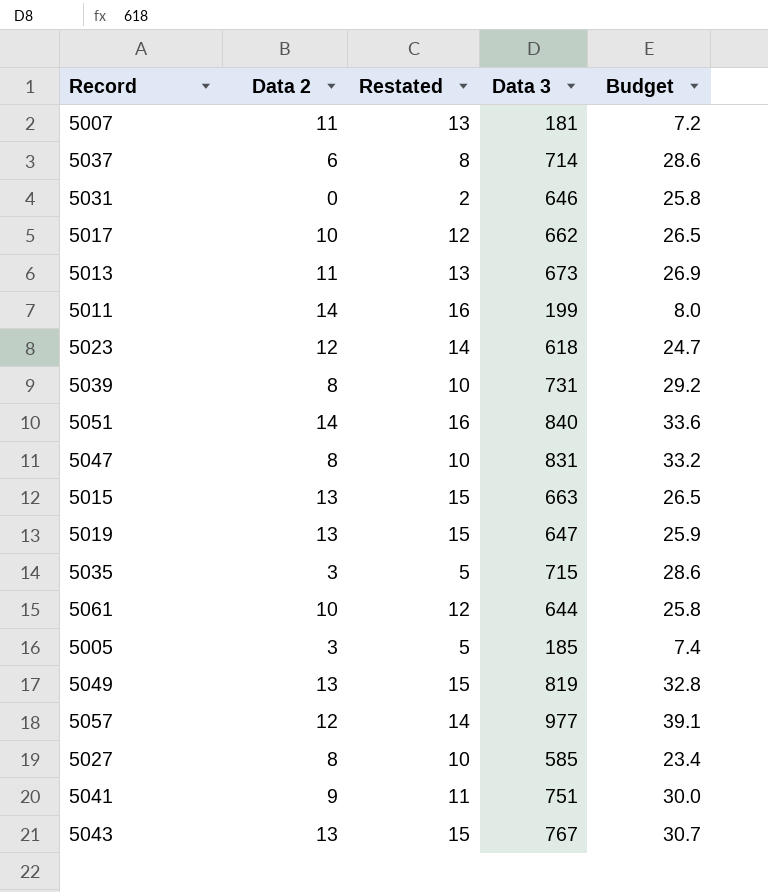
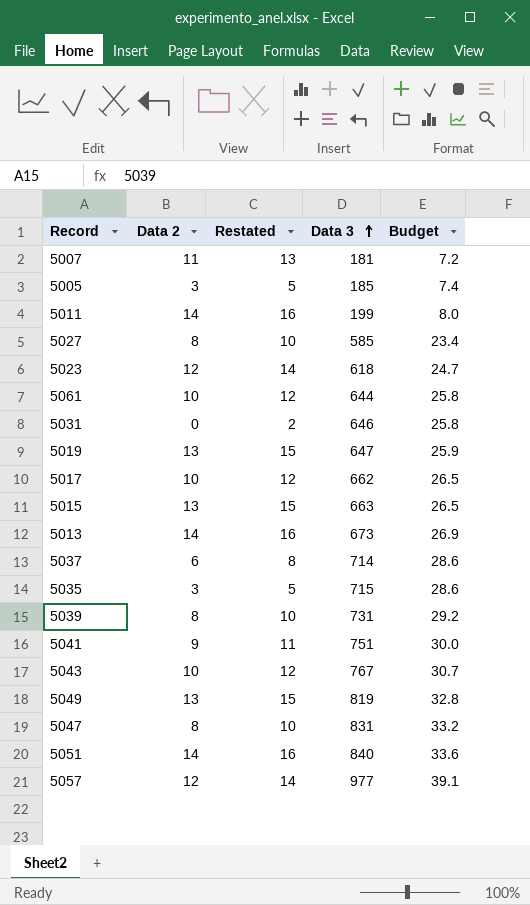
row order: none -> Data 3 ascending
5013 | Data 2: 11 -> 14
5013 | Restated: 13 -> 16
5043 | Data 2: 13 -> 10
5043 | Restated: 15 -> 12

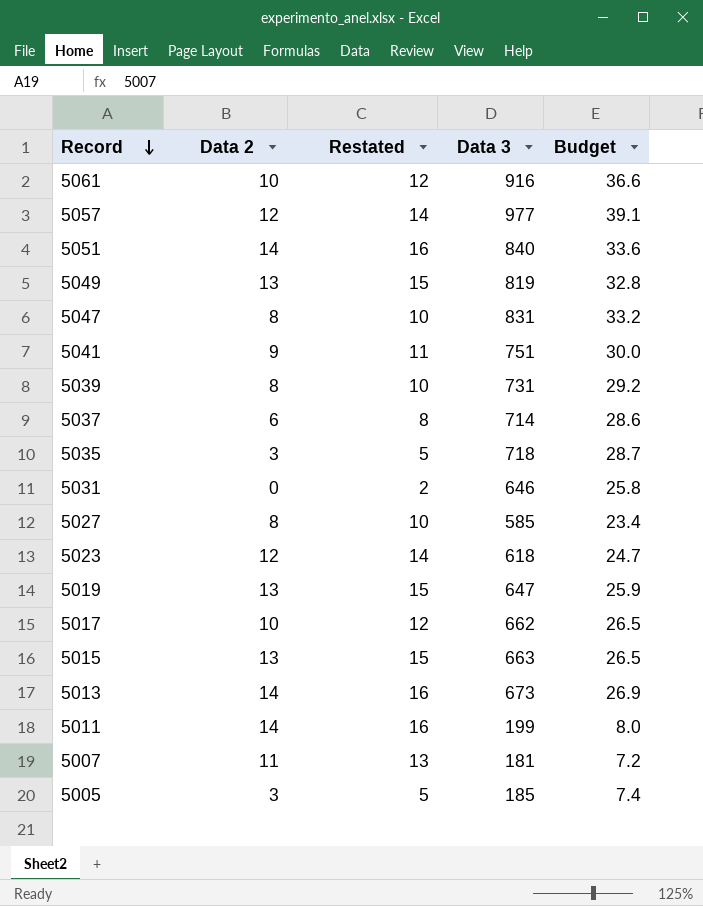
row order: Data 3 ascending -> Record descending
row 5043: 10 | 12 | 767 | 30.7 -> none
5061 | Data 3: 644 -> 916
5061 | Budget: 25.8 -> 36.6
5035 | Data 3: 715 -> 718
5035 | Budget: 28.6 -> 28.7

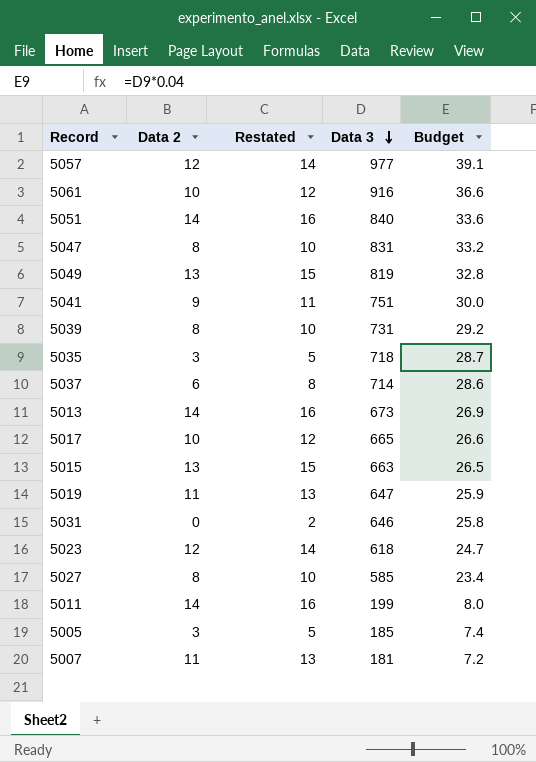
row order: Record descending -> Data 3 descending
5017 | Data 3: 662 -> 665
5017 | Budget: 26.5 -> 26.6
5019 | Data 2: 13 -> 11
5019 | Restated: 15 -> 13

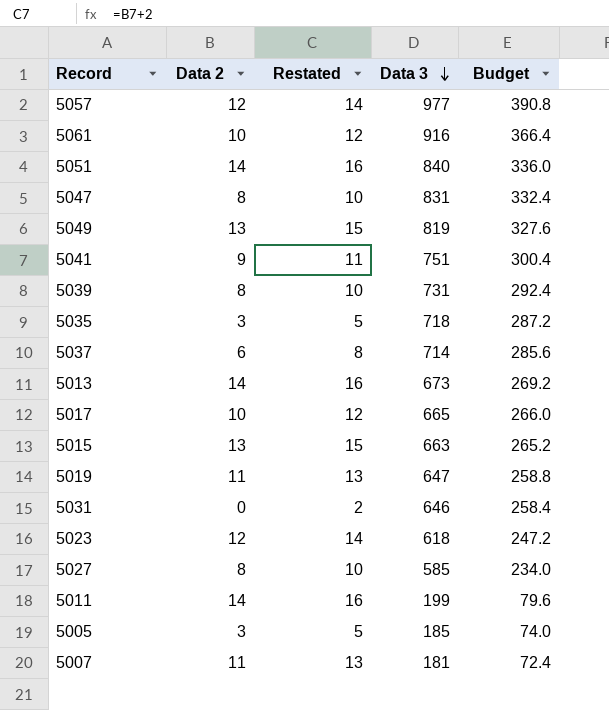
column Budget | formula: [Data 3] * 0.04 -> [Data 3] * 0.4

